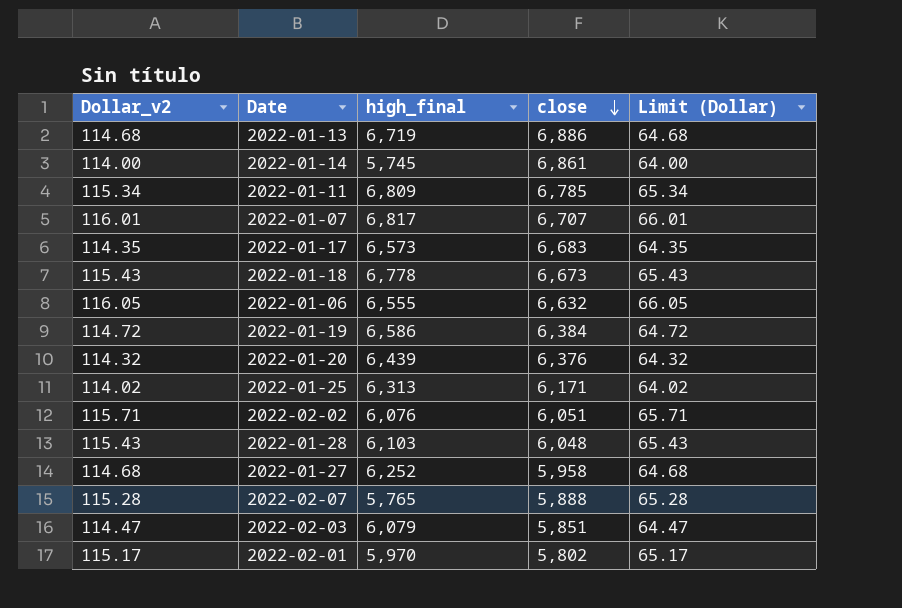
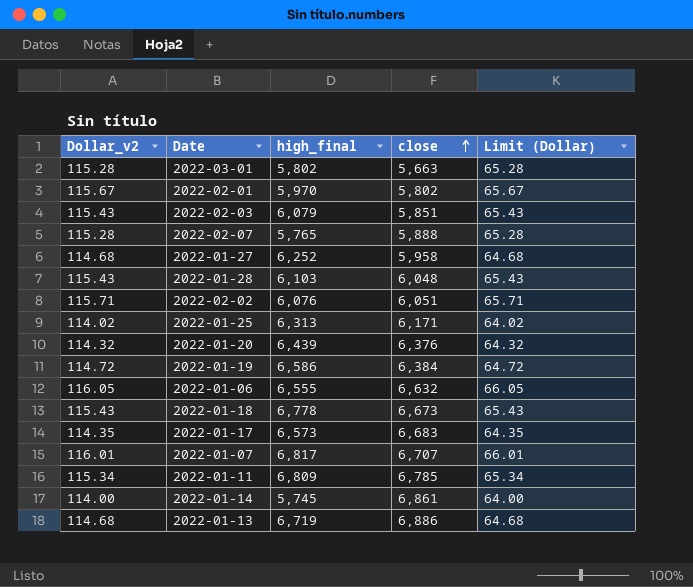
row order: close descending -> close ascending
row 2022-03-01: none -> 115.28 | 5,802 | 5,663 | 65.28
2022-02-01 | Dollar_v2: 115.17 -> 115.67
2022-02-01 | Limit (Dollar): 65.17 -> 65.67
2022-02-03 | Dollar_v2: 114.47 -> 115.43
2022-02-03 | Limit (Dollar): 64.47 -> 65.43

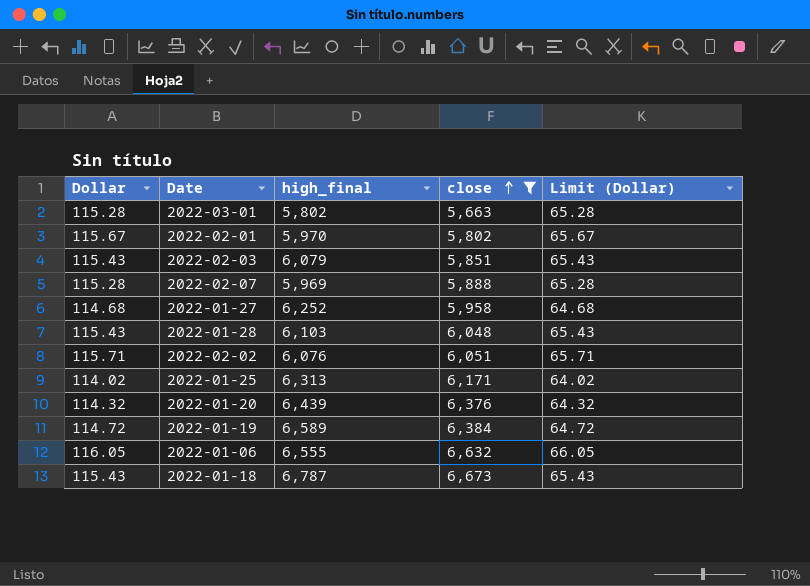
filter: none -> close <= 6,673
column name: Dollar_v2 -> Dollar
2022-02-07 | high_final: 5,765 -> 5,969
2022-01-19 | high_final: 6,586 -> 6,589
2022-01-18 | high_final: 6,778 -> 6,787

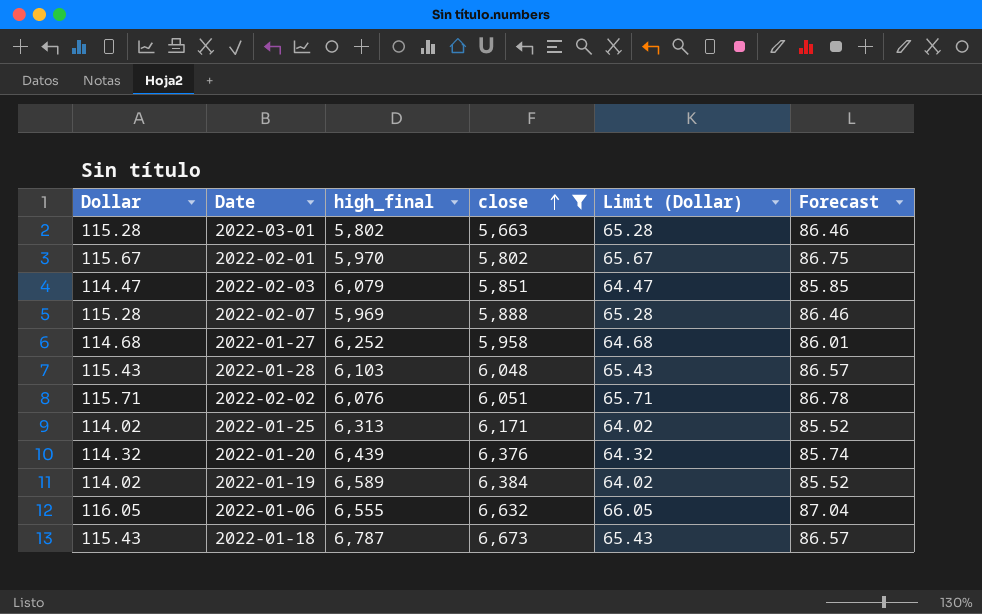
column Forecast | formula: none -> [Dollar] * 0.75
2022-02-03 | Dollar: 115.43 -> 114.47
2022-02-03 | Limit (Dollar): 65.43 -> 64.47
2022-01-19 | Dollar: 114.72 -> 114.02
2022-01-19 | Limit (Dollar): 64.72 -> 64.02

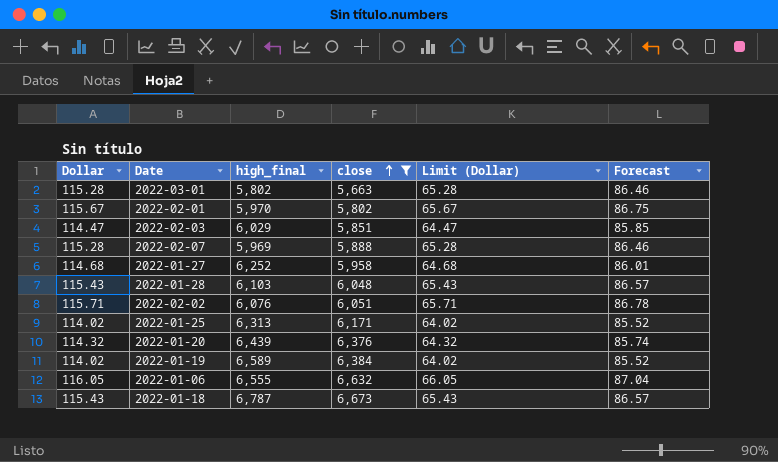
2022-02-03 | high_final: 6,079 -> 6,029

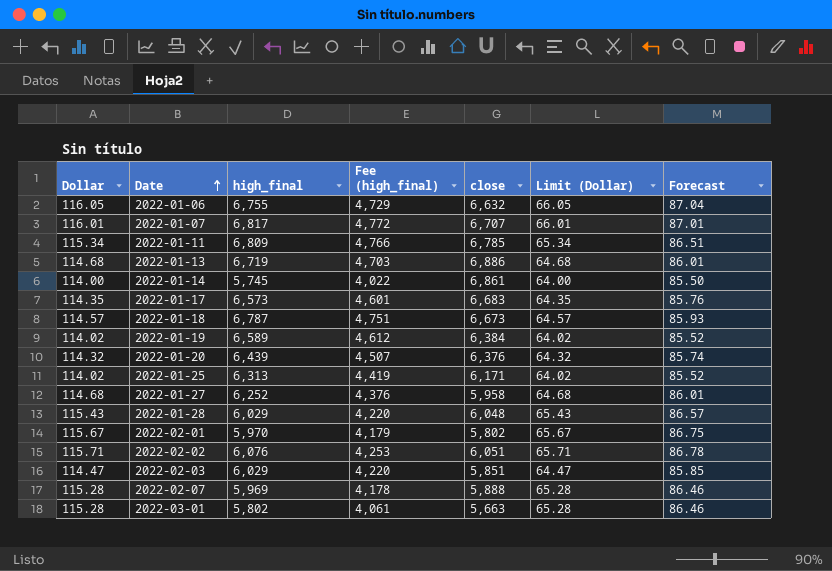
filter: close <= 6,673 -> none
row order: close ascending -> Date ascending
column Fee (high_final) | formula: none -> [high_final] * 0.7
2022-01-06 | high_final: 6,555 -> 6,755
2022-01-18 | Dollar: 115.43 -> 114.57
2022-01-18 | Limit (Dollar): 65.43 -> 64.57
2022-01-18 | Forecast: 86.57 -> 85.93
2022-01-28 | high_final: 6,103 -> 6,029

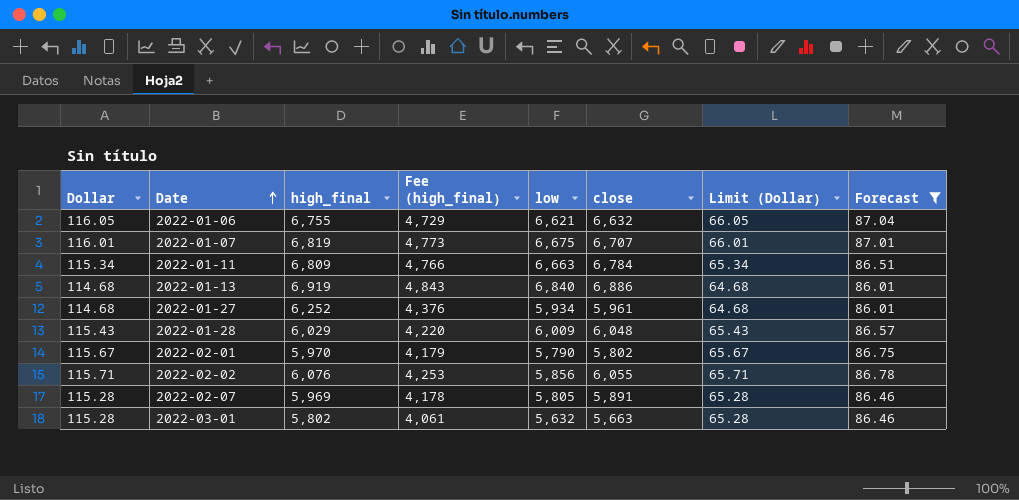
filter: none -> Forecast >= 86.01
column low | position: none -> 5
2022-01-07 | high_final: 6,817 -> 6,819
2022-01-07 | Fee (high_final): 4,772 -> 4,773
2022-01-11 | close: 6,785 -> 6,784
2022-01-13 | high_final: 6,719 -> 6,919
2022-01-13 | Fee (high_final): 4,703 -> 4,843
2022-01-27 | close: 5,958 -> 5,961
2022-02-02 | close: 6,051 -> 6,055
2022-02-07 | close: 5,888 -> 5,891

